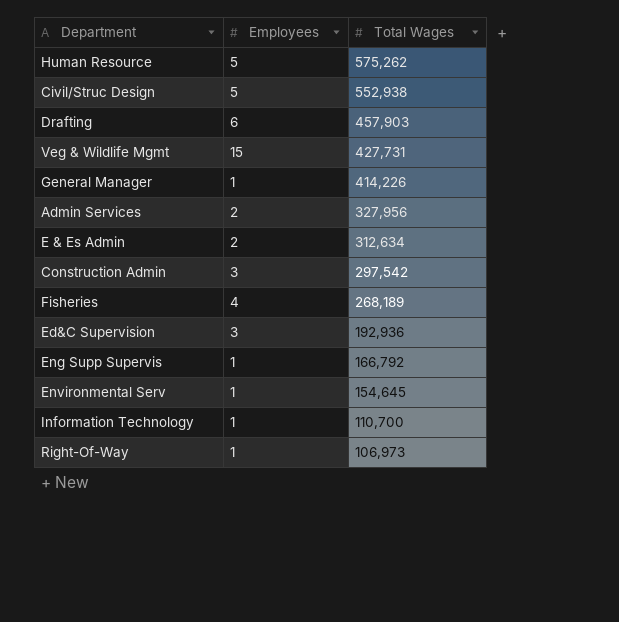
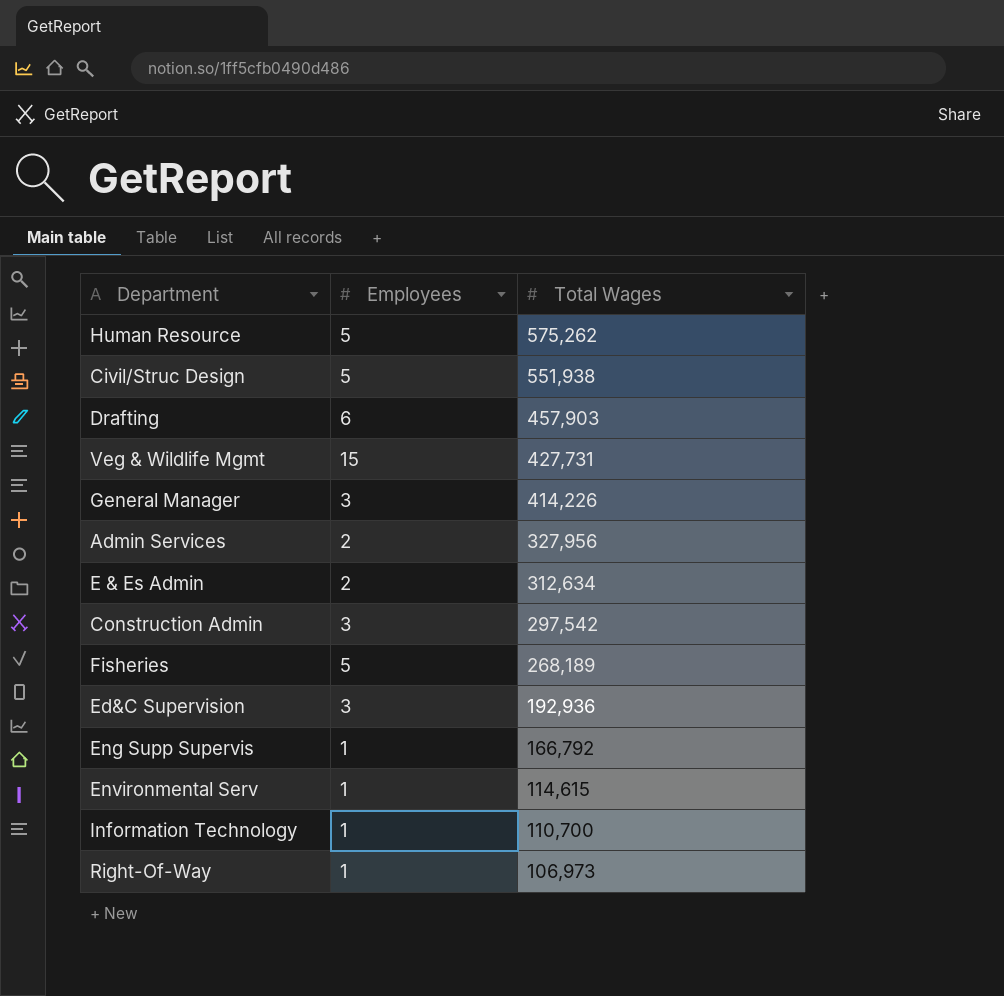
Civil/Struc Design | Total Wages: 552,938 -> 551,938
General Manager | Employees: 1 -> 3
Fisheries | Employees: 4 -> 5
Environmental Serv | Total Wages: 154,645 -> 114,615

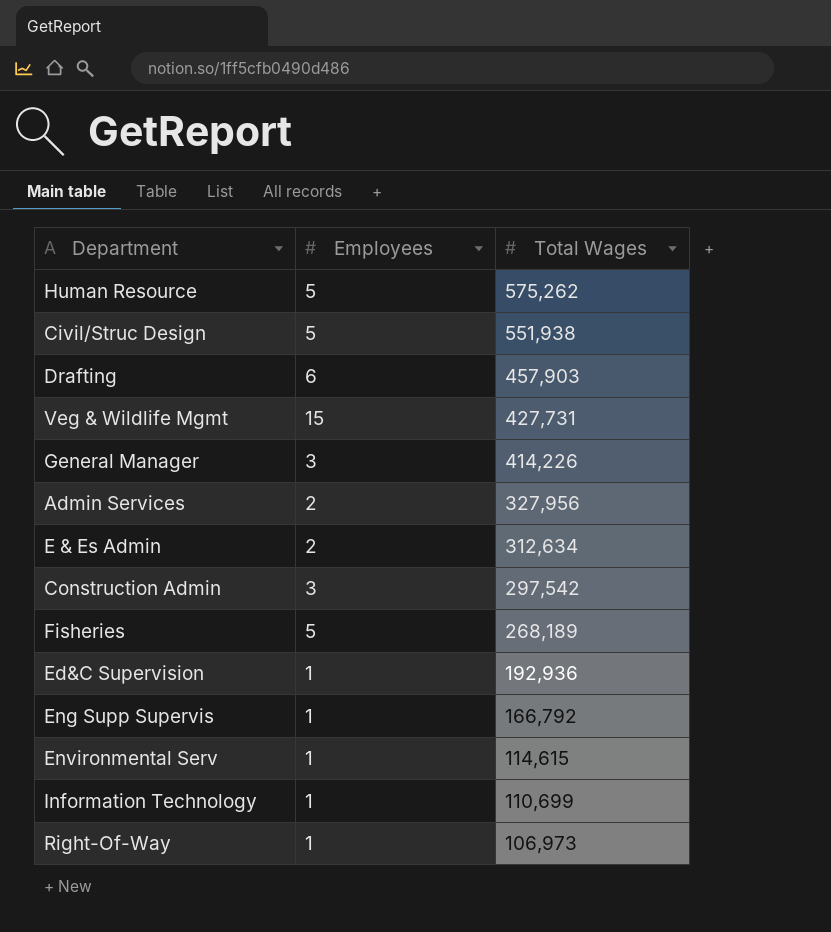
Ed&C Supervision | Employees: 3 -> 1
Information Technology | Total Wages: 110,700 -> 110,699

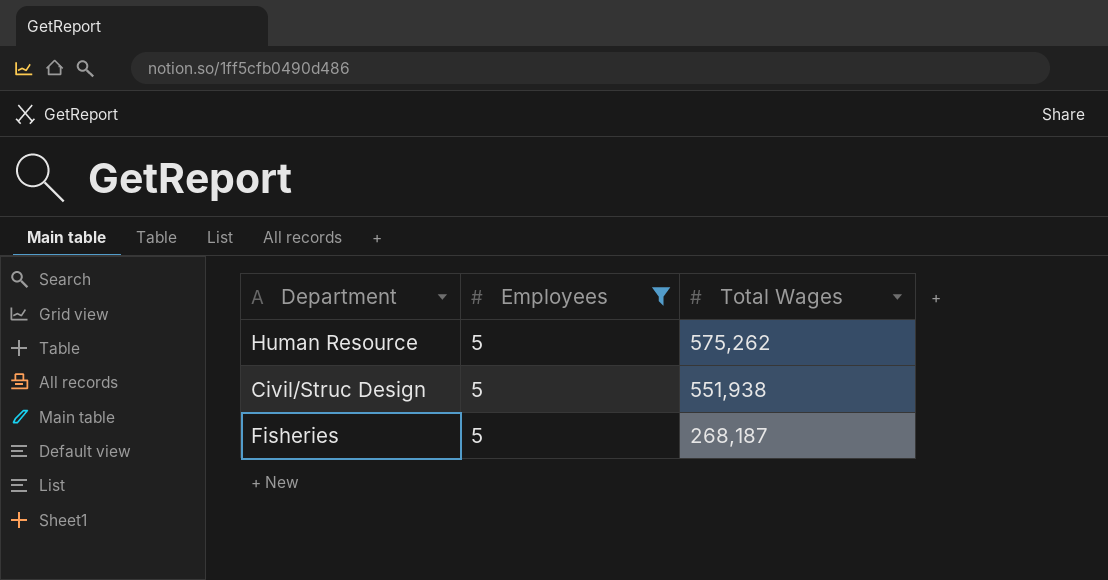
filter: none -> Employees = 5
Fisheries | Total Wages: 268,189 -> 268,187

